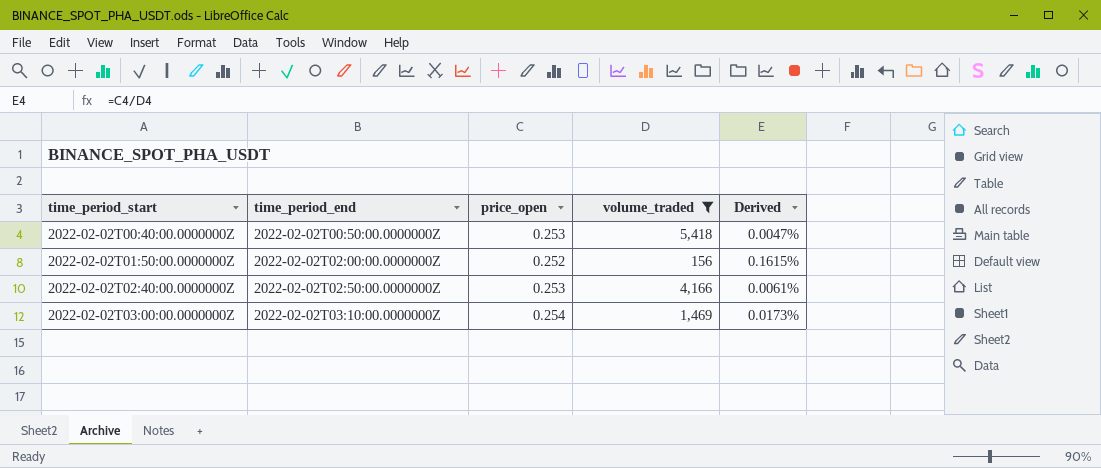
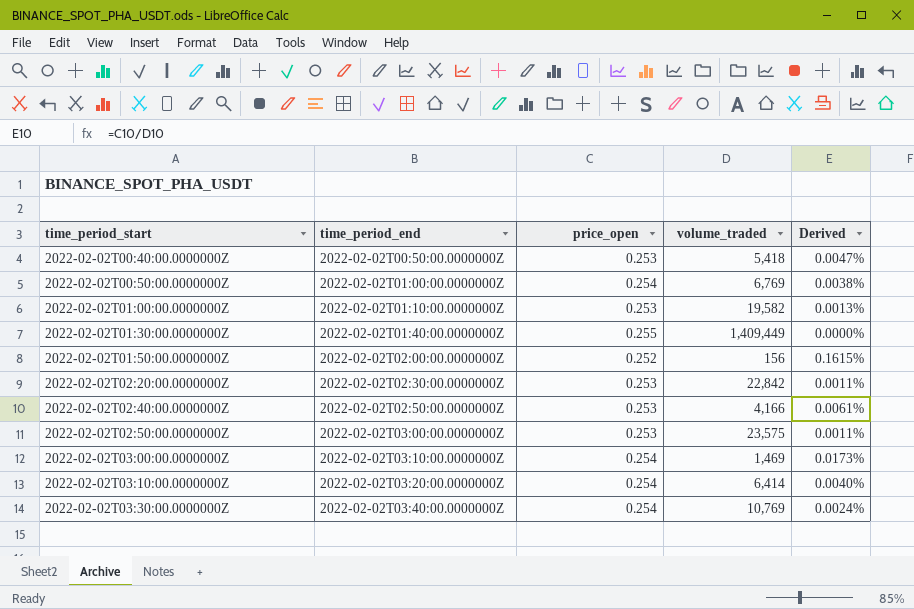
filter: volume_traded <= 5,418 -> none

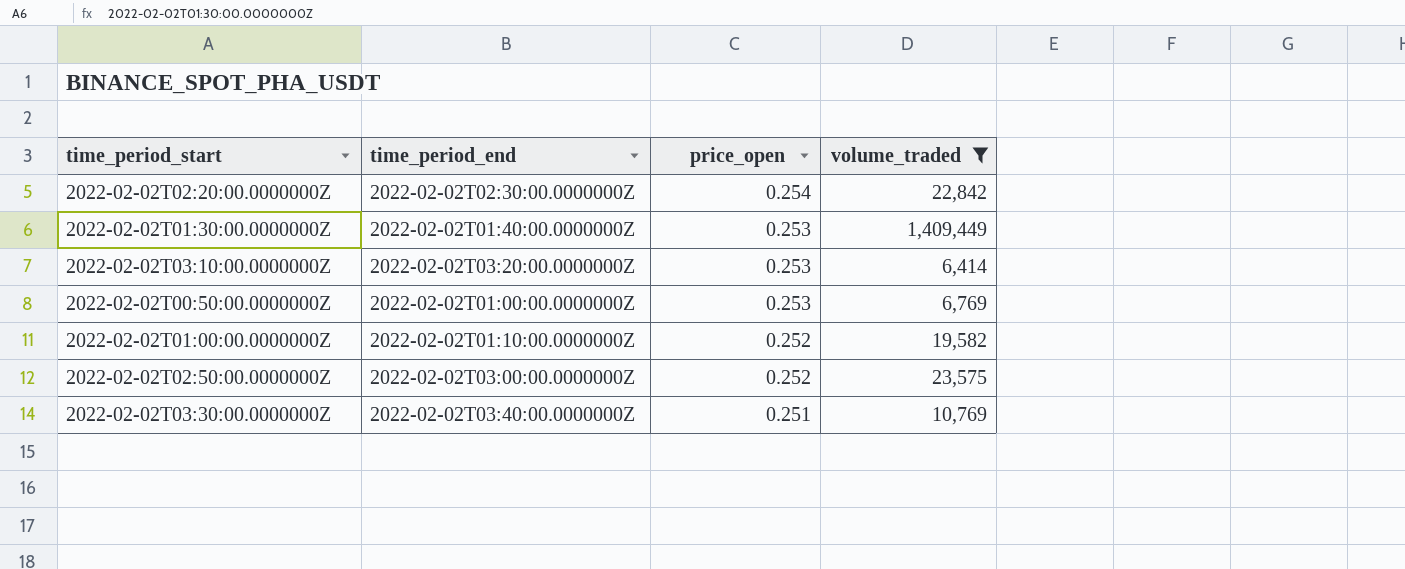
filter: none -> volume_traded >= 6,414
row order: time_period_start ascending -> price_open descending
column Derived | formula: [price_open] / [volume_traded] -> none
2022-02-02T02:20:00.0000000Z | price_open: 0.253 -> 0.254
2022-02-02T01:30:00.0000000Z | price_open: 0.255 -> 0.253
2022-02-02T03:10:00.0000000Z | price_open: 0.254 -> 0.253
2022-02-02T00:50:00.0000000Z | price_open: 0.254 -> 0.253
2022-02-02T01:00:00.0000000Z | price_open: 0.253 -> 0.252
2022-02-02T02:50:00.0000000Z | price_open: 0.253 -> 0.252
2022-02-02T03:30:00.0000000Z | price_open: 0.254 -> 0.251

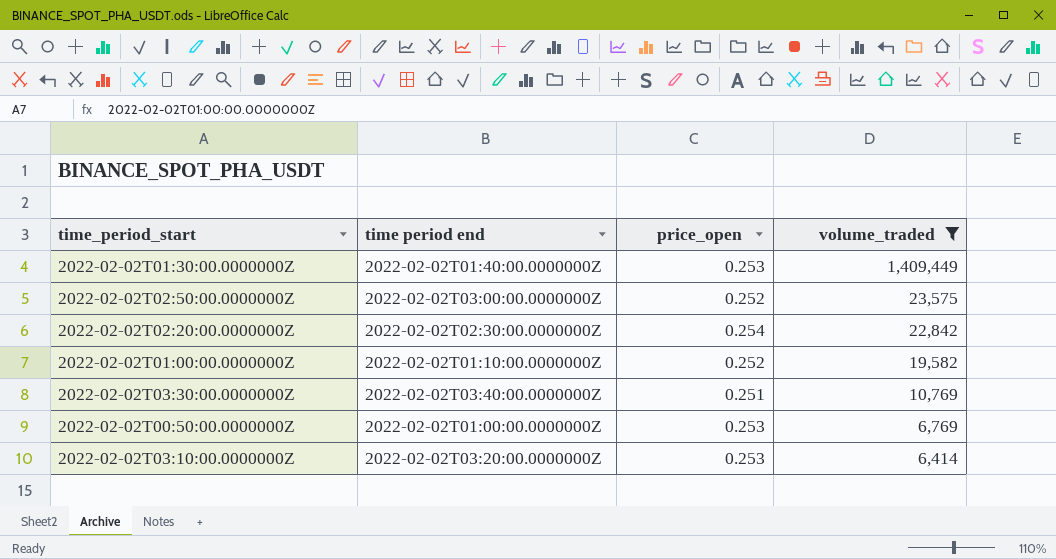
row order: price_open descending -> volume_traded descending
column name: time_period_end -> time period end

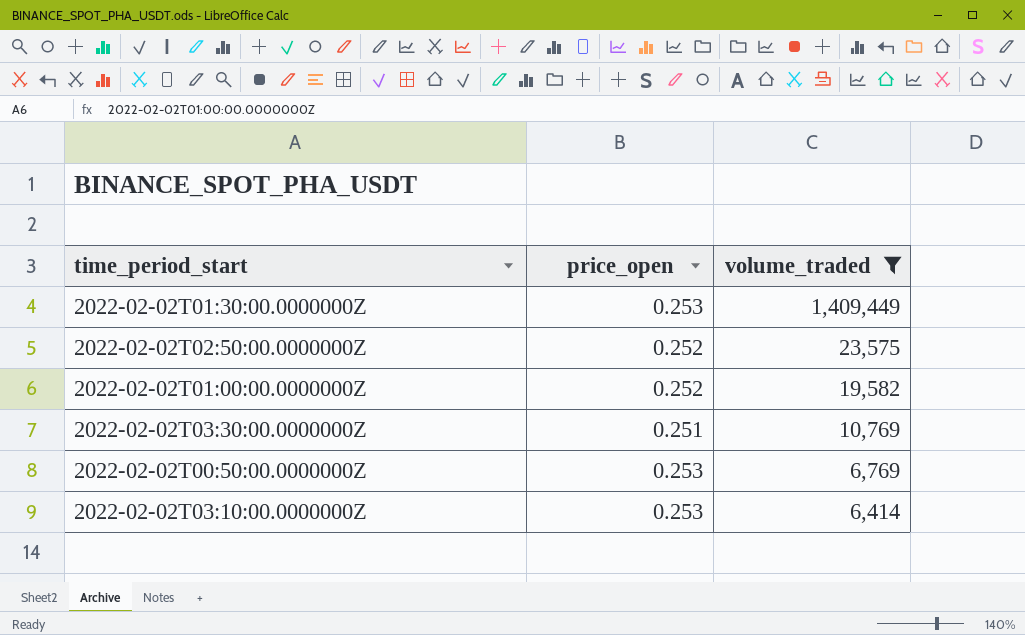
column time period end | position: 2 -> none
row 2022-02-02T02:20:00.0000000Z: 2022-02-02T02:30:00.0000000Z | 0.254 | 22,842 -> none

